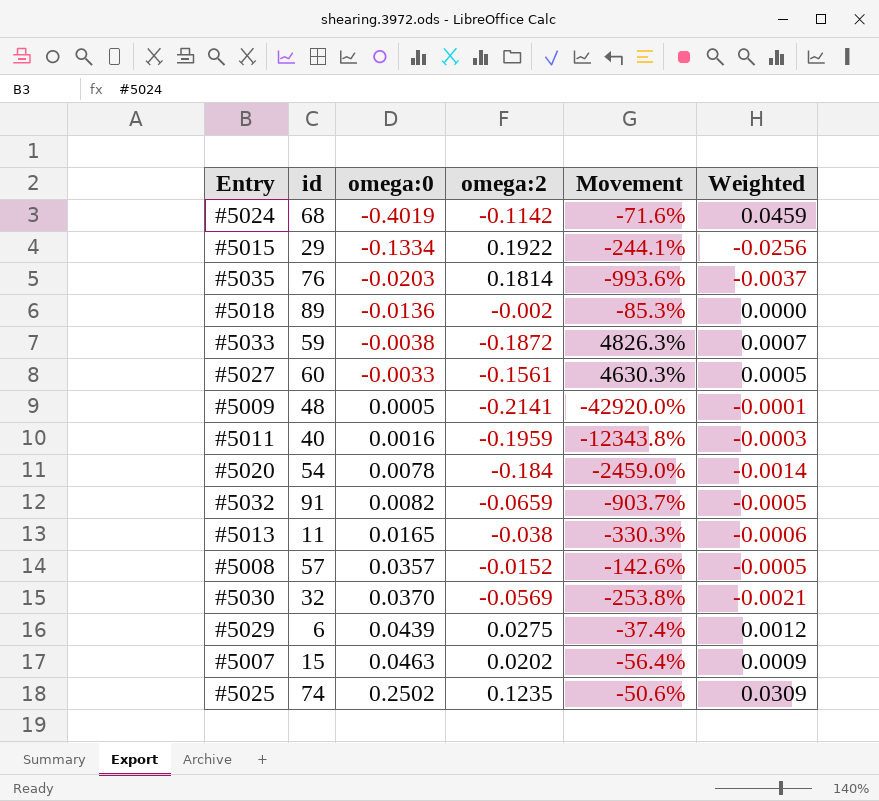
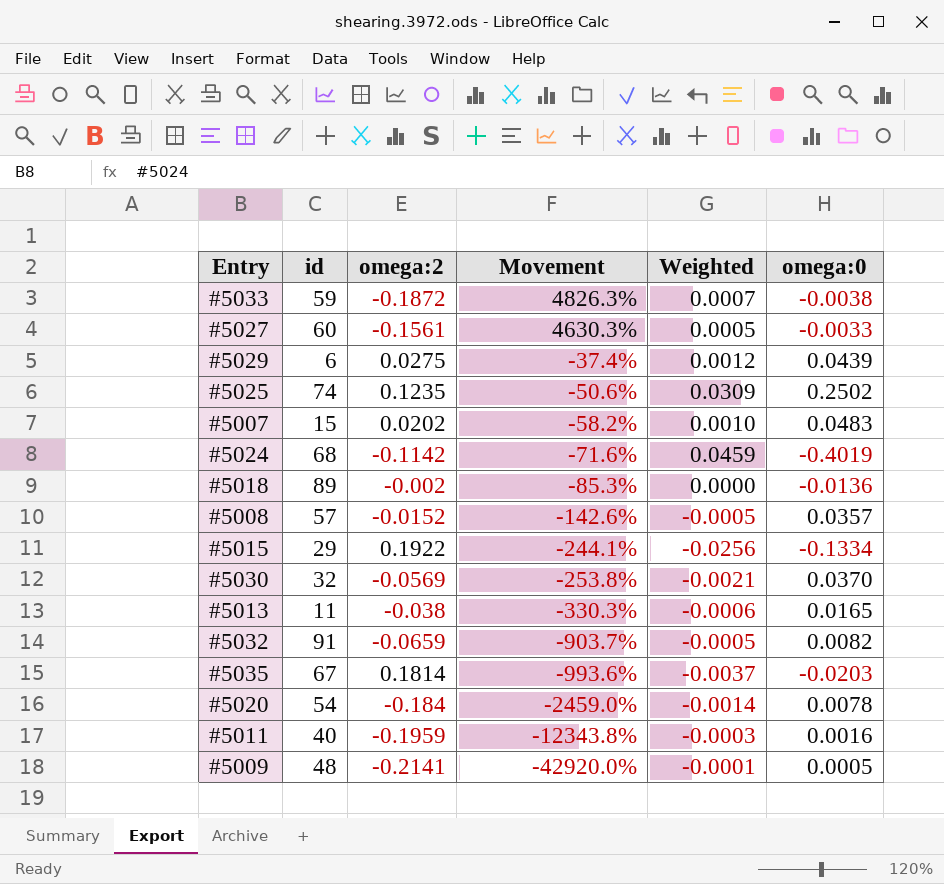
row order: omega:0 ascending -> Movement descending
column omega:0 | position: 3 -> 6
#5007 | Movement: -56.4% -> -58.2%
#5007 | Weighted: 0.0009 -> 0.0010
#5007 | omega:0: 0.0463 -> 0.0483
#5035 | id: 76 -> 67

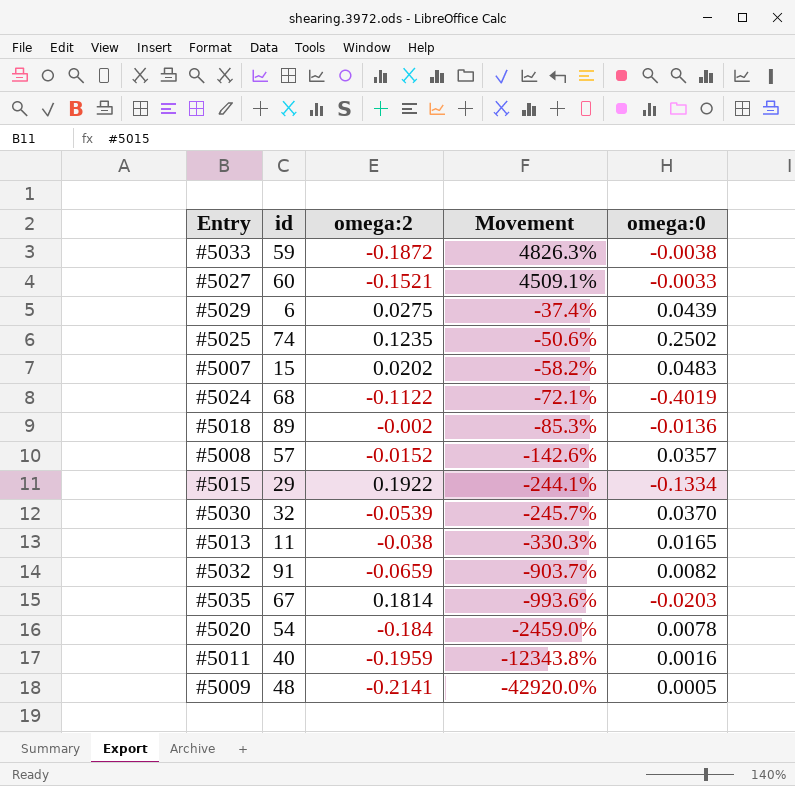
column Weighted | formula: [omega:2] * [omega:0] -> none
#5027 | omega:2: -0.1561 -> -0.1521
#5027 | Movement: 4630.3% -> 4509.1%
#5024 | omega:2: -0.1142 -> -0.1122
#5024 | Movement: -71.6% -> -72.1%
#5030 | omega:2: -0.0569 -> -0.0539
#5030 | Movement: -253.8% -> -245.7%

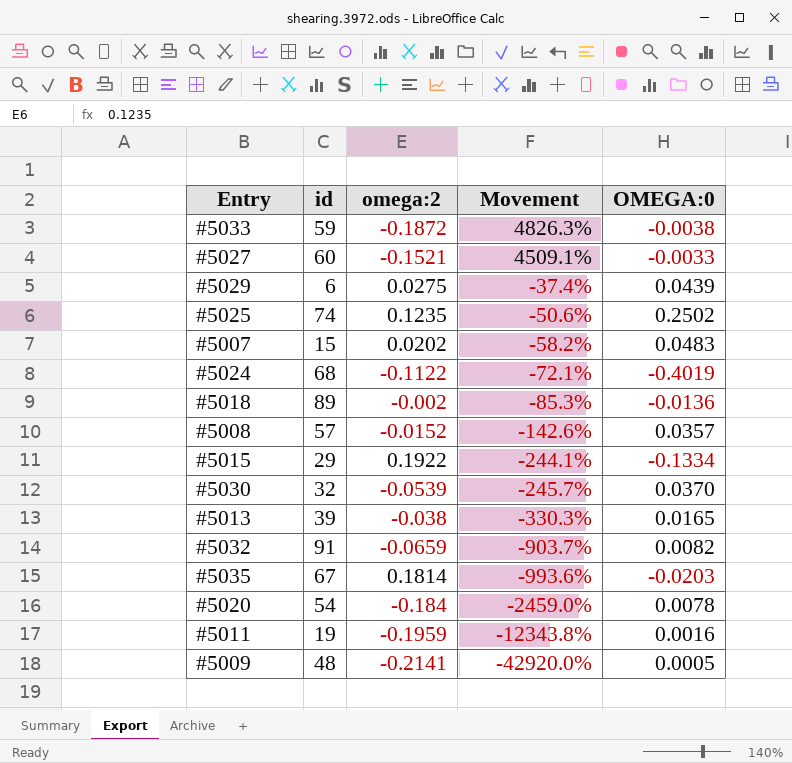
column name: omega:0 -> OMEGA:0
#5013 | id: 11 -> 39
#5011 | id: 40 -> 19

